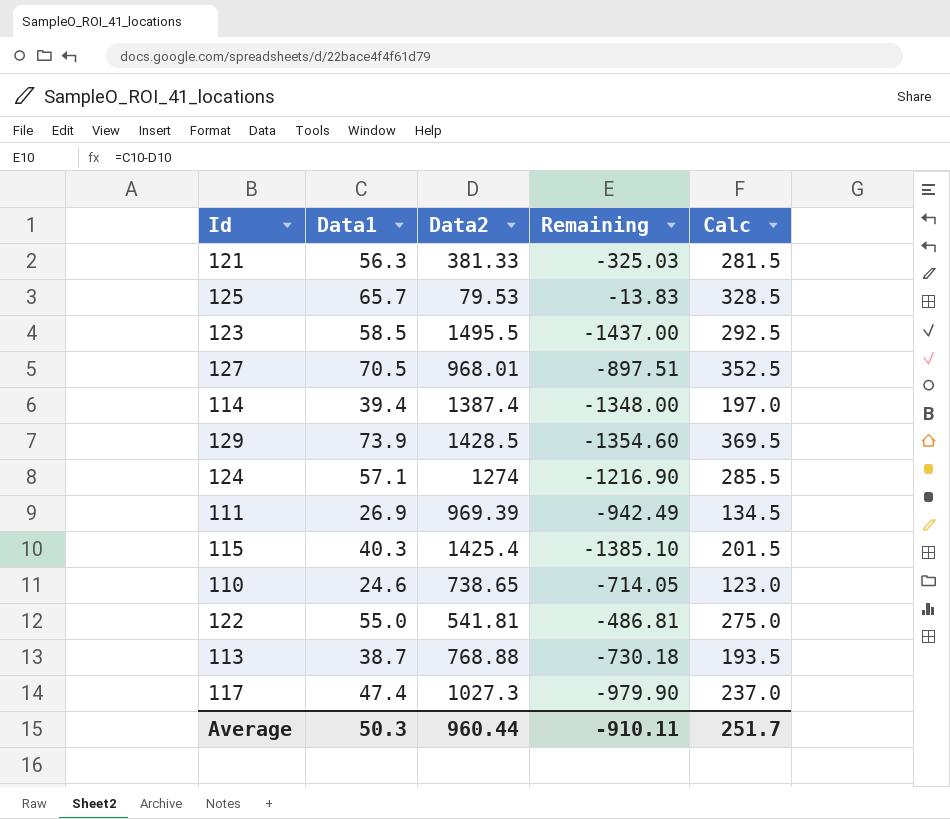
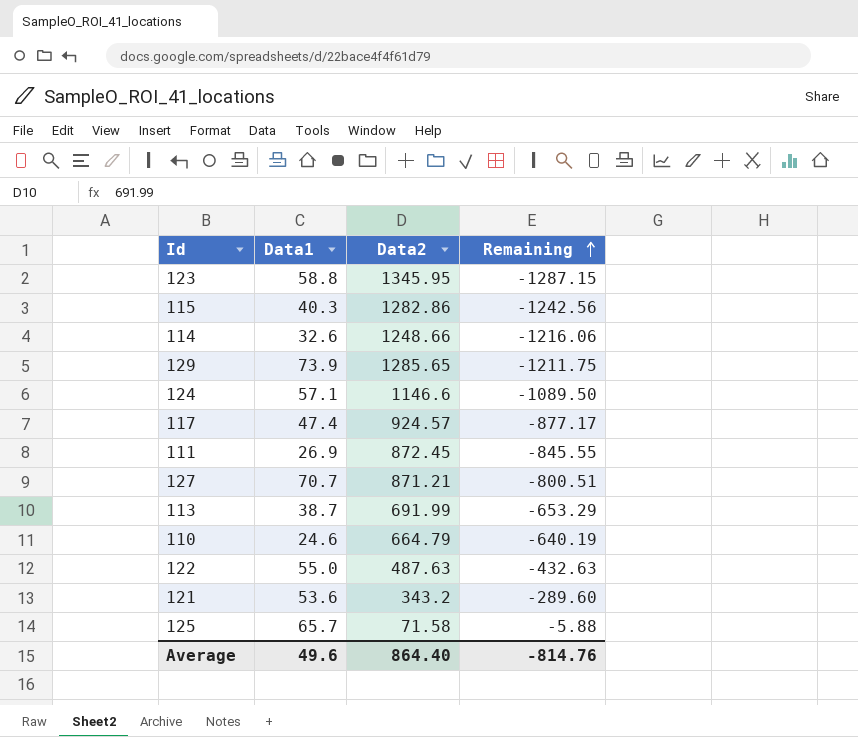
row order: none -> Remaining ascending
column Calc | formula: [Data1] * 5 -> none
123 | Data1: 58.5 -> 58.8
123 | Data2: 1495.5 -> 1345.95
123 | Remaining: -1437.00 -> -1287.15
115 | Data2: 1425.4 -> 1282.86
115 | Remaining: -1385.10 -> -1242.56
114 | Data1: 39.4 -> 32.6
114 | Data2: 1387.4 -> 1248.66
114 | Remaining: -1348.00 -> -1216.06
129 | Data2: 1428.5 -> 1285.65
129 | Remaining: -1354.60 -> -1211.75
124 | Data2: 1274 -> 1146.6
124 | Remaining: -1216.90 -> -1089.50
117 | Data2: 1027.3 -> 924.57
117 | Remaining: -979.90 -> -877.17
111 | Data2: 969.39 -> 872.45
111 | Remaining: -942.49 -> -845.55
127 | Data1: 70.5 -> 70.7
127 | Data2: 968.01 -> 871.21
127 | Remaining: -897.51 -> -800.51
113 | Data2: 768.88 -> 691.99
113 | Remaining: -730.18 -> -653.29
110 | Data2: 738.65 -> 664.79
110 | Remaining: -714.05 -> -640.19
122 | Data2: 541.81 -> 487.63
122 | Remaining: -486.81 -> -432.63
121 | Data1: 56.3 -> 53.6
121 | Data2: 381.33 -> 343.2
121 | Remaining: -325.03 -> -289.60
125 | Data2: 79.53 -> 71.58
125 | Remaining: -13.83 -> -5.88
Average | Data1: 50.3 -> 49.6
Average | Data2: 960.44 -> 864.40
Average | Remaining: -910.11 -> -814.76

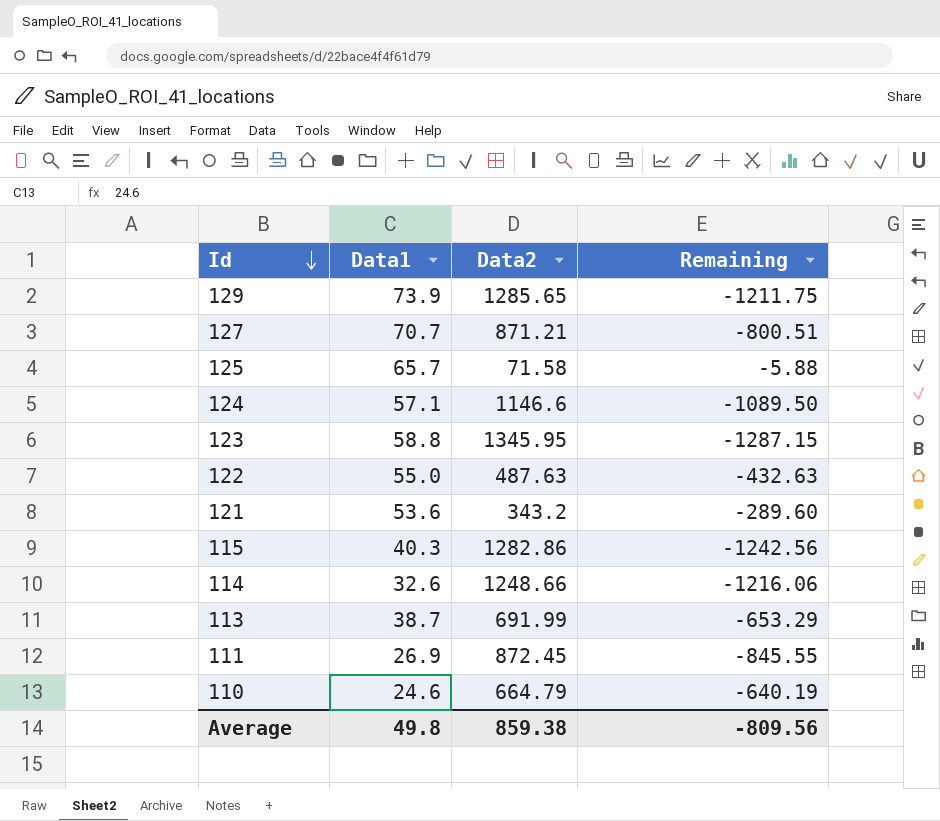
row order: Remaining ascending -> Id descending
row 117: 47.4 | 924.57 | -877.17 -> none
Average | Data1: 49.6 -> 49.8
Average | Data2: 864.40 -> 859.38
Average | Remaining: -814.76 -> -809.56

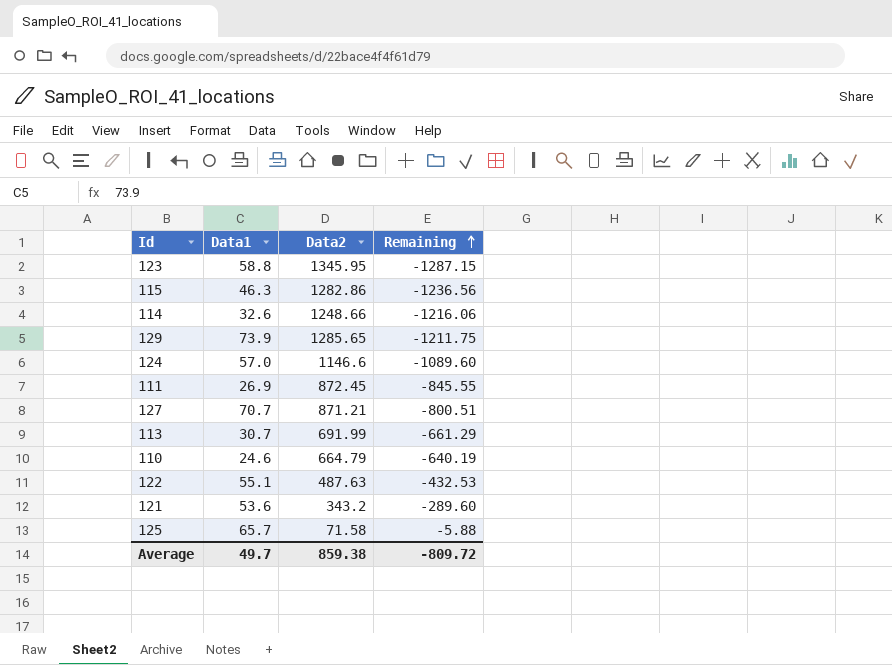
row order: Id descending -> Remaining ascending
115 | Data1: 40.3 -> 46.3
115 | Remaining: -1242.56 -> -1236.56
124 | Data1: 57.1 -> 57.0
124 | Remaining: -1089.50 -> -1089.60
113 | Data1: 38.7 -> 30.7
113 | Remaining: -653.29 -> -661.29
122 | Data1: 55.0 -> 55.1
122 | Remaining: -432.63 -> -432.53
Average | Data1: 49.8 -> 49.7
Average | Remaining: -809.56 -> -809.72

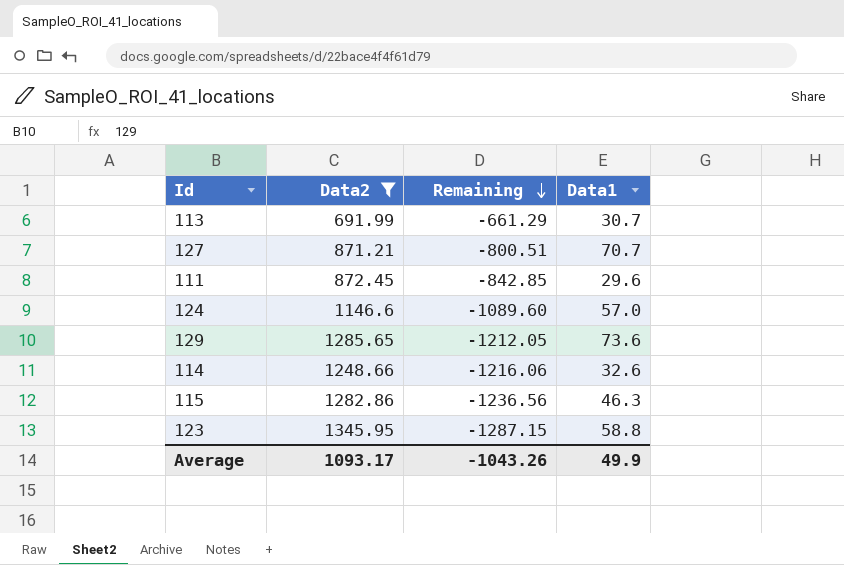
filter: none -> Data2 >= 691.99
row order: Remaining ascending -> Remaining descending
column Data1 | position: 2 -> 4
111 | Remaining: -845.55 -> -842.85
111 | Data1: 26.9 -> 29.6
129 | Remaining: -1211.75 -> -1212.05
129 | Data1: 73.9 -> 73.6
Average | Data2: 859.38 -> 1093.17
Average | Remaining: -809.72 -> -1043.26
Average | Data1: 49.7 -> 49.9

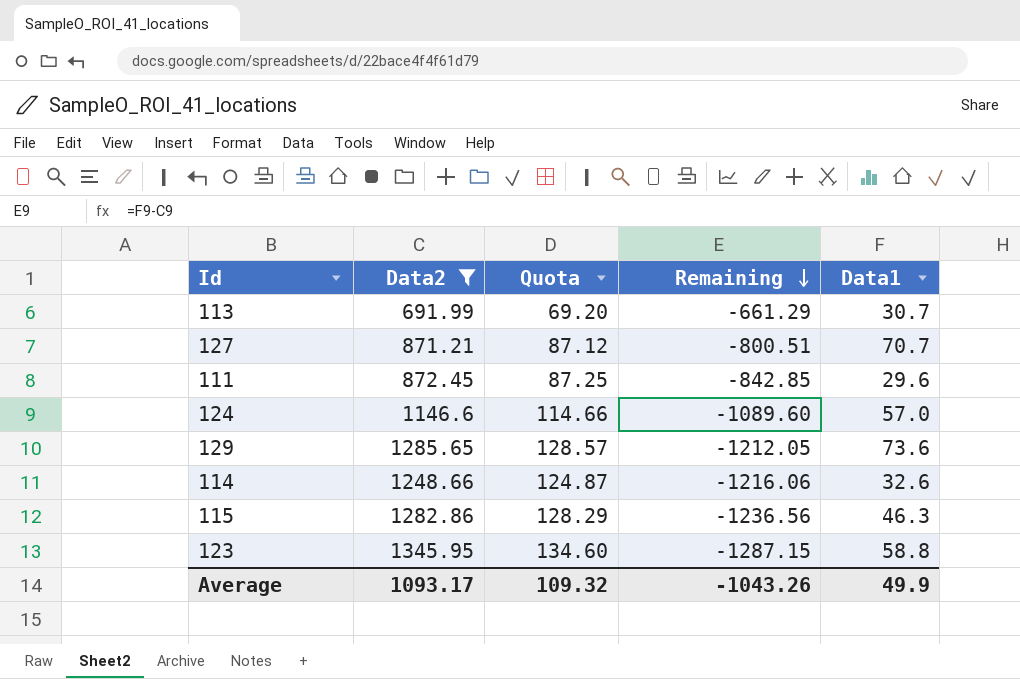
column Quota | formula: none -> [Data2] * 0.1

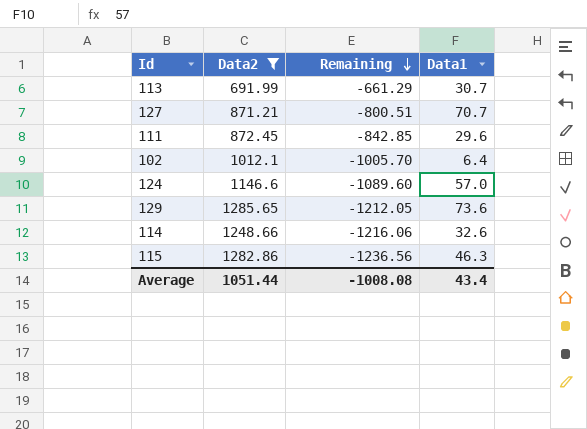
column Quota | formula: [Data2] * 0.1 -> none
row 123: 1345.95 | 134.60 | -1287.15 | 58.8 -> none
row 102: none -> 1012.1 | -1005.70 | 6.4
Average | Data2: 1093.17 -> 1051.44
Average | Remaining: -1043.26 -> -1008.08
Average | Data1: 49.9 -> 43.4

